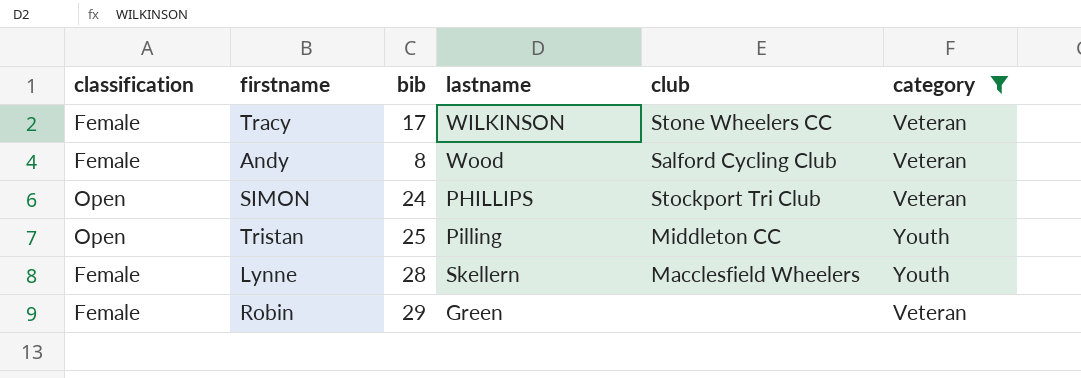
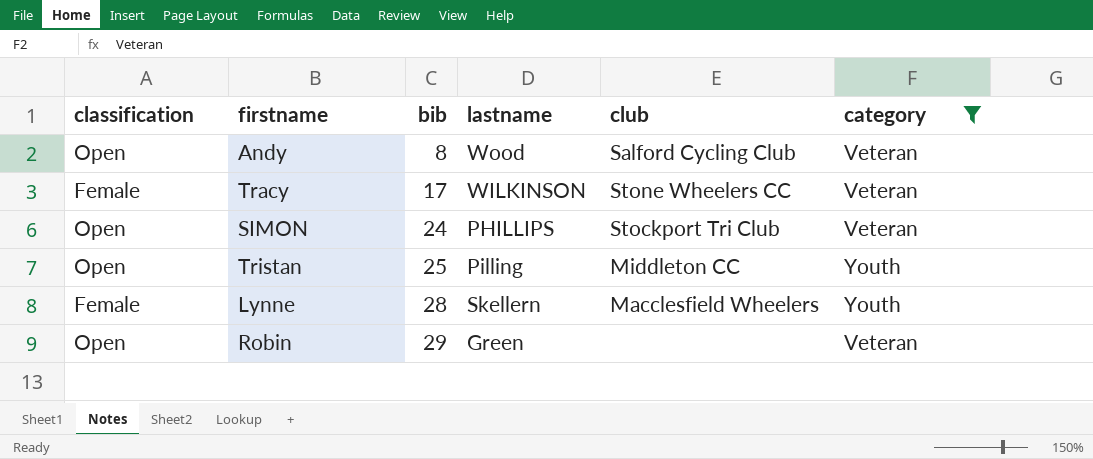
row order: none -> bib ascending
Andy | classification: Female -> Open
Robin | classification: Female -> Open

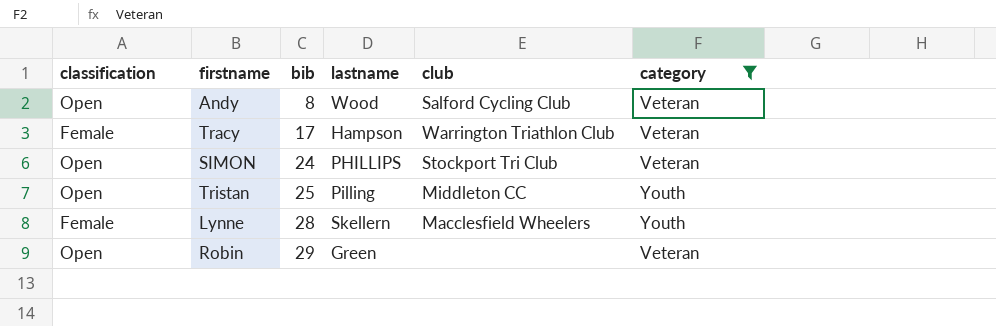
Tracy | lastname: WILKINSON -> Hampson
Tracy | club: Stone Wheelers CC -> Warrington Triathlon Club

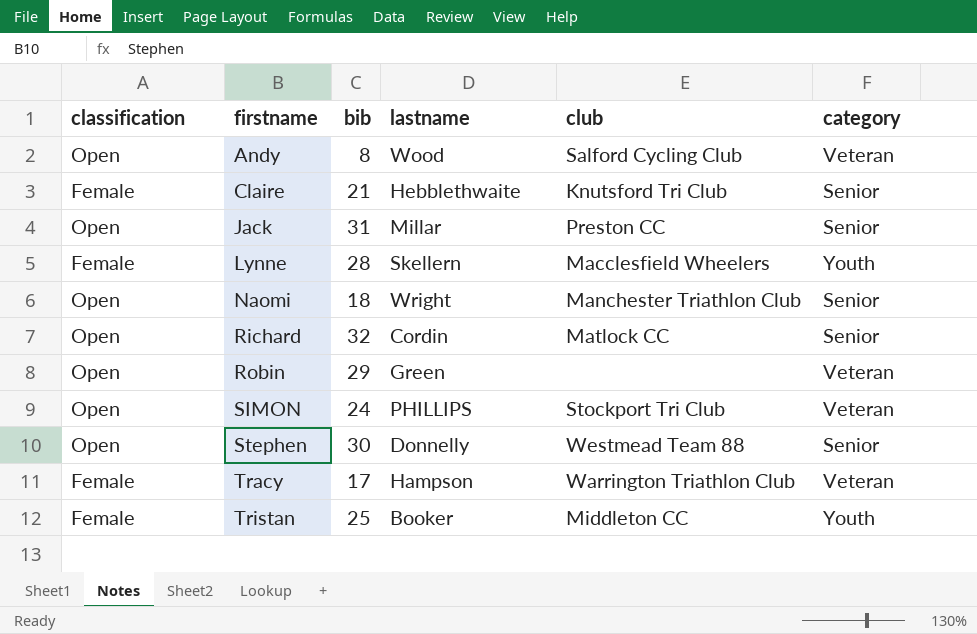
filter: category != Senior -> none
row order: bib ascending -> firstname ascending
Tristan | classification: Open -> Female
Tristan | lastname: Pilling -> Booker

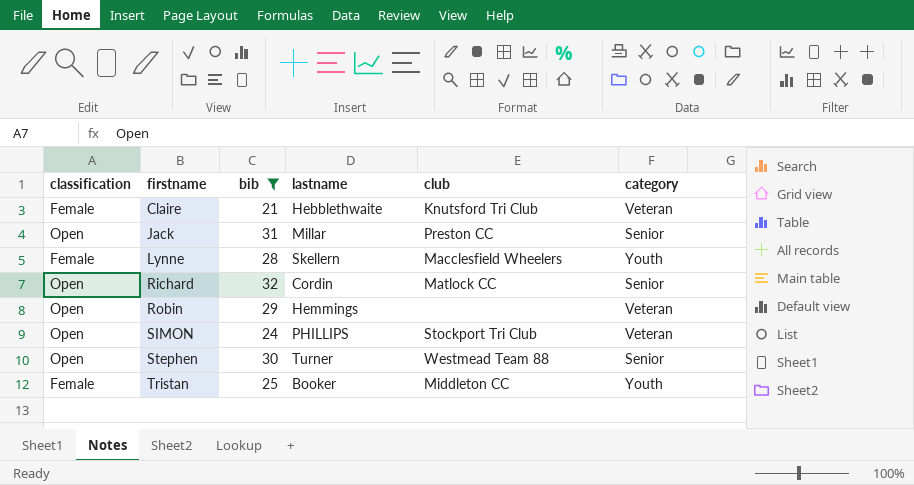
filter: none -> bib >= 21
Claire | category: Senior -> Veteran
Robin | lastname: Green -> Hemmings
Stephen | lastname: Donnelly -> Turner

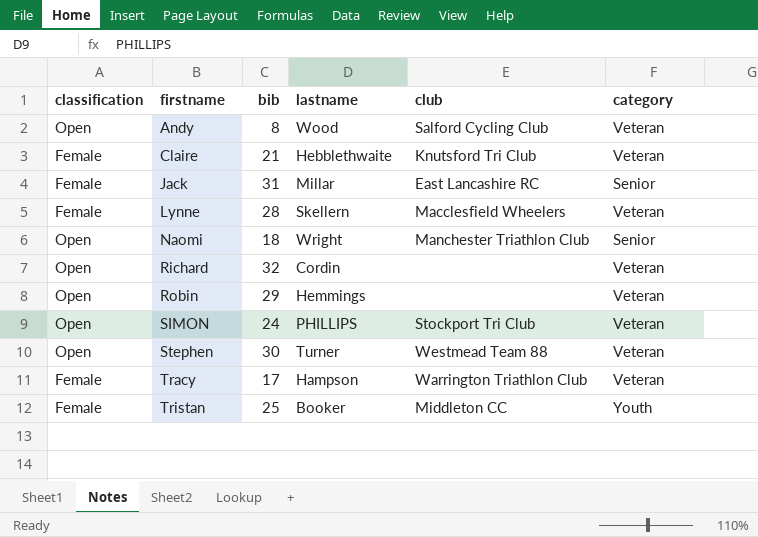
filter: bib >= 21 -> none
Jack | classification: Open -> Female
Jack | club: Preston CC -> East Lancashire RC
Lynne | category: Youth -> Veteran
Richard | club: Matlock CC -> none
Richard | category: Senior -> Veteran
Stephen | category: Senior -> Veteran

